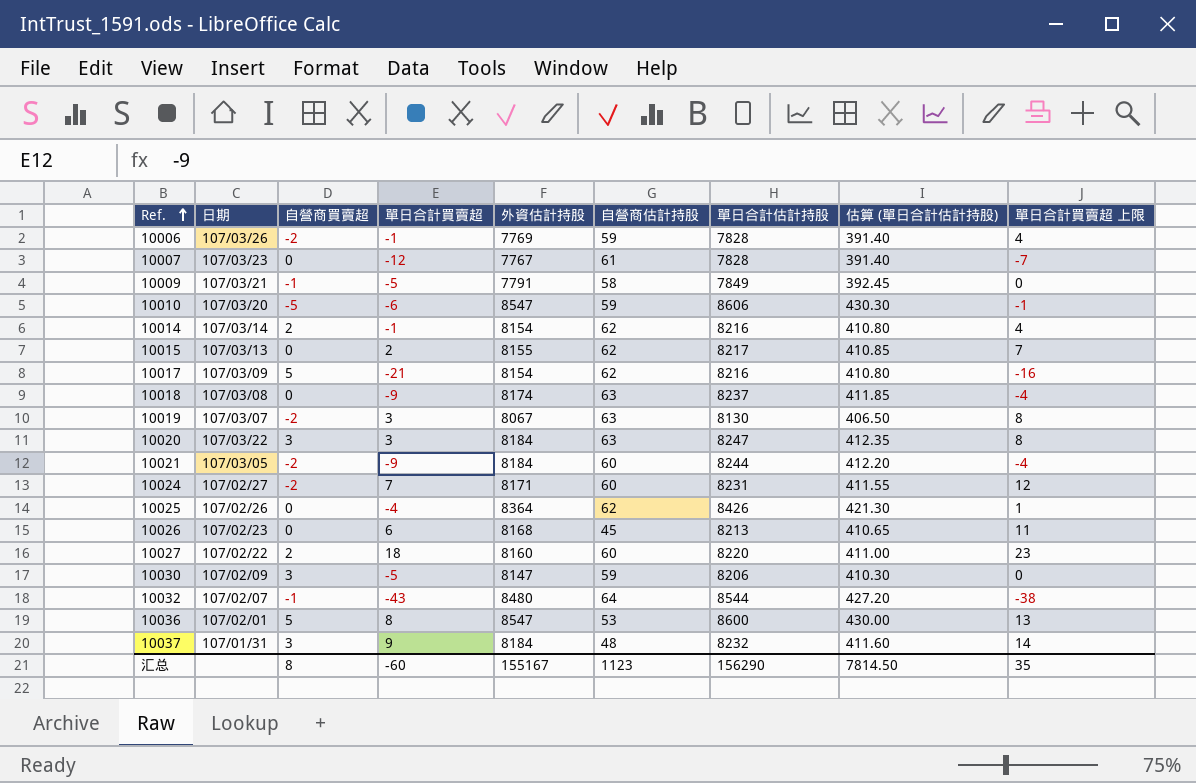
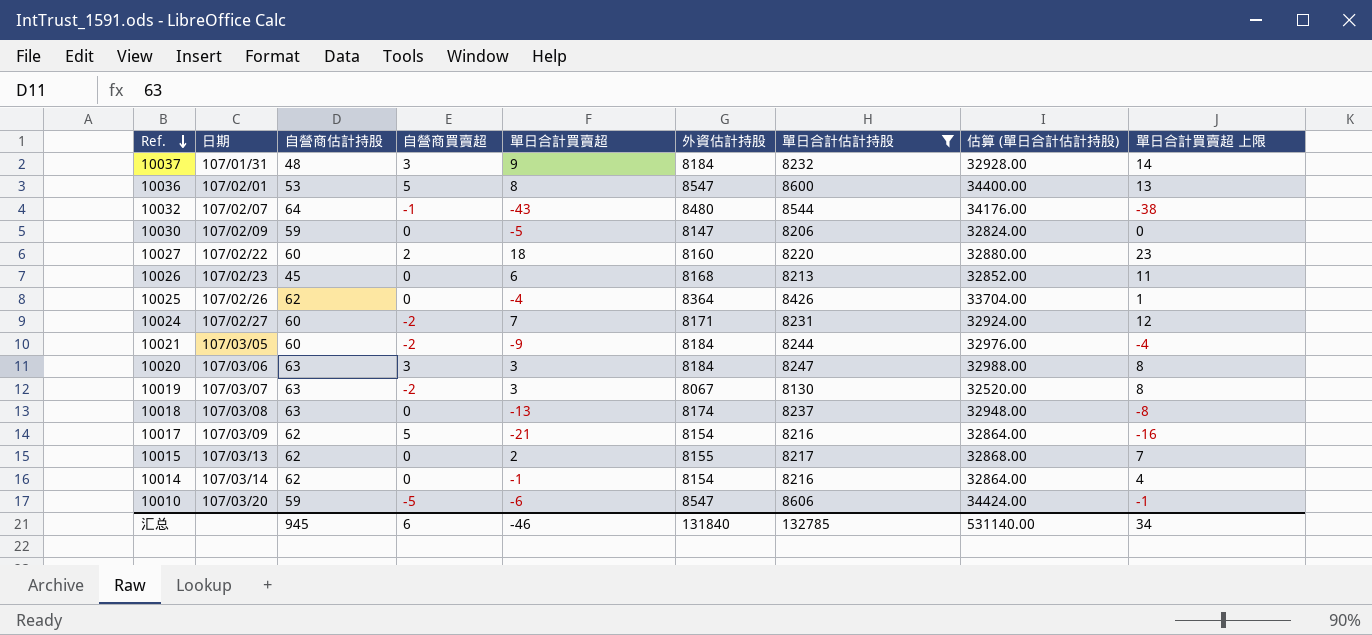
filter: none -> 單日合計估計持股 >= 8130
row order: Ref. ascending -> Ref. descending
column 自營商估計持股 | position: 6 -> 3
column 估算 (單日合計估計持股) | formula: [單日合計估計持股] * 0.05 -> [單日合計估計持股] * 4
10030 | 自營商買賣超: 3 -> 0
10020 | 日期: 107/03/22 -> 107/03/06
10018 | 單日合計買賣超: -9 -> -13
10018 | 單日合計買賣超 上限: -4 -> -8
10014 | 自營商買賣超: 2 -> 0
汇总 | 自營商估計持股: 1123 -> 945
汇总 | 自營商買賣超: 8 -> 6
汇总 | 單日合計買賣超: -60 -> -46
汇总 | 外資估計持股: 155167 -> 131840
汇总 | 單日合計估計持股: 156290 -> 132785
汇总 | 估算 (單日合計估計持股): 7814.50 -> 531140.00
汇总 | 單日合計買賣超 上限: 35 -> 34

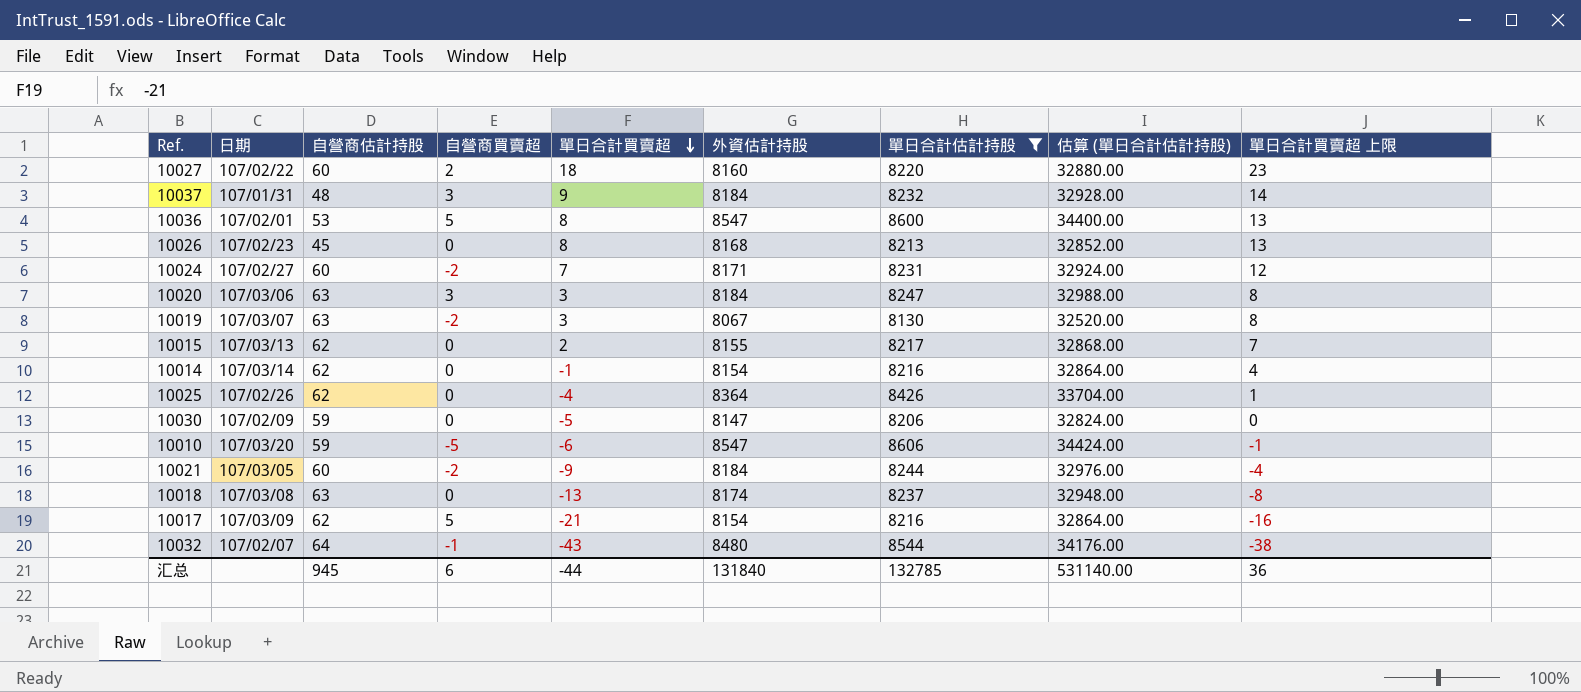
row order: Ref. descending -> 單日合計買賣超 descending
10026 | 單日合計買賣超: 6 -> 8
10026 | 單日合計買賣超 上限: 11 -> 13
汇总 | 單日合計買賣超: -46 -> -44
汇总 | 單日合計買賣超 上限: 34 -> 36

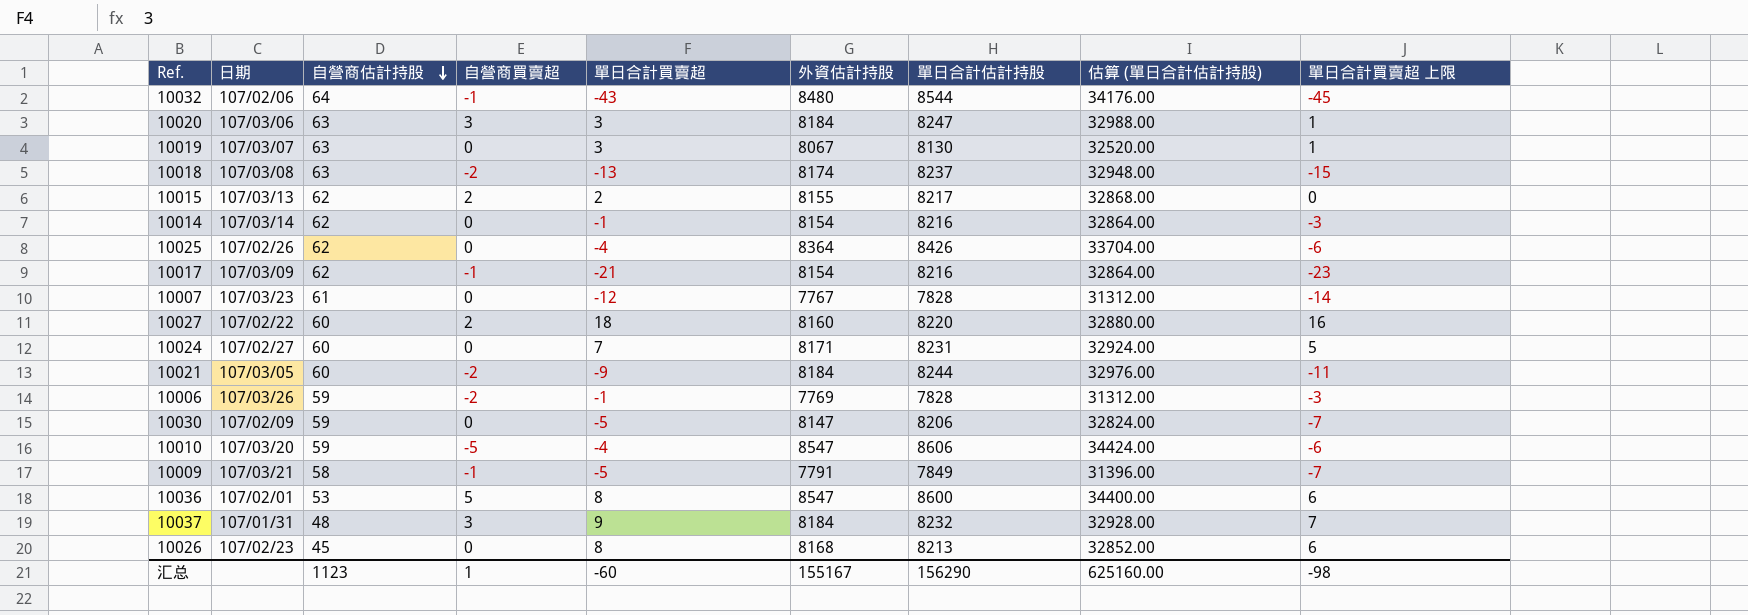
filter: 單日合計估計持股 >= 8130 -> none
row order: 單日合計買賣超 descending -> 自營商估計持股 descending
column 單日合計買賣超 上限 | formula: [單日合計買賣超] + 5 -> [單日合計買賣超] - 2
10032 | 日期: 107/02/07 -> 107/02/06
10019 | 自營商買賣超: -2 -> 0
10018 | 自營商買賣超: 0 -> -2
10015 | 自營商買賣超: 0 -> 2
10017 | 自營商買賣超: 5 -> -1
10024 | 自營商買賣超: -2 -> 0
10010 | 單日合計買賣超: -6 -> -4
汇总 | 自營商估計持股: 945 -> 1123
汇总 | 自營商買賣超: 6 -> 1
汇总 | 單日合計買賣超: -44 -> -60
汇总 | 外資估計持股: 131840 -> 155167
汇总 | 單日合計估計持股: 132785 -> 156290
汇总 | 估算 (單日合計估計持股): 531140.00 -> 625160.00
汇总 | 單日合計買賣超 上限: 36 -> -98

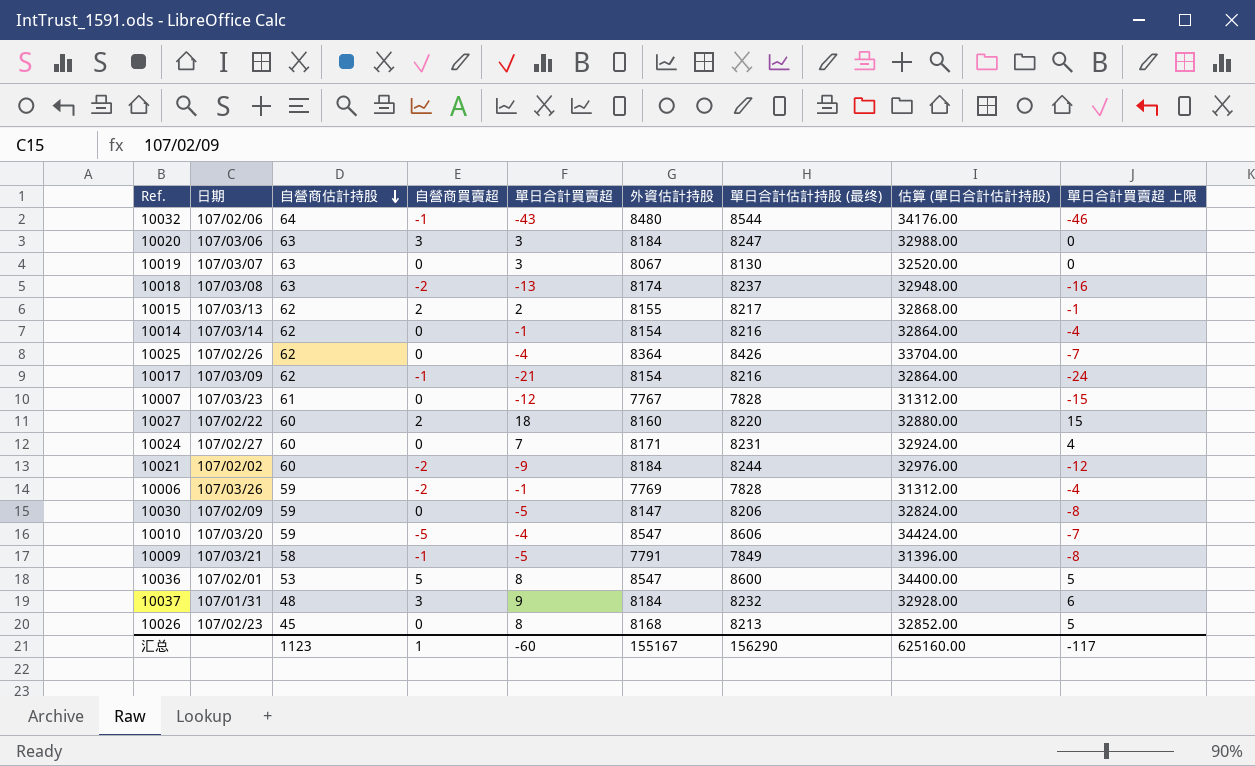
column name: 單日合計估計持股 -> 單日合計估計持股 (最终)
column 單日合計買賣超 上限 | formula: [單日合計買賣超] - 2 -> [單日合計買賣超] - 3
10021 | 日期: 107/03/05 -> 107/02/02
汇总 | 單日合計買賣超 上限: -98 -> -117

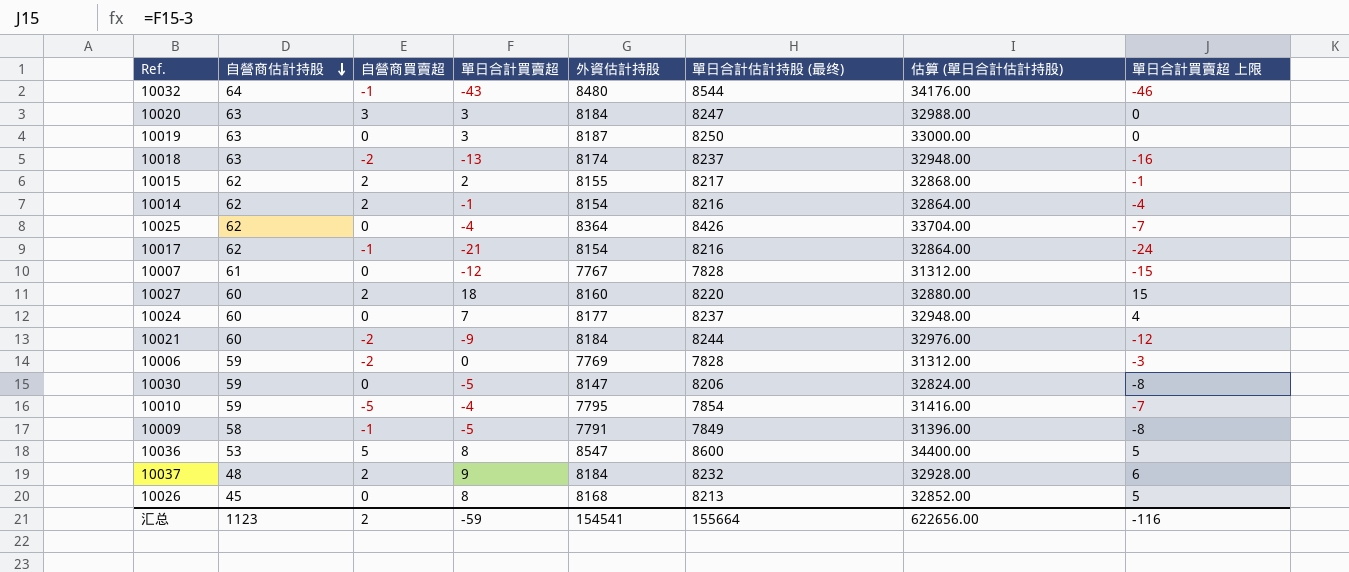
column 日期 | position: 2 -> none
10019 | 外資估計持股: 8067 -> 8187
10019 | 單日合計估計持股 (最终): 8130 -> 8250
10019 | 估算 (單日合計估計持股): 32520.00 -> 33000.00
10014 | 自營商買賣超: 0 -> 2
10024 | 外資估計持股: 8171 -> 8177
10024 | 單日合計估計持股 (最终): 8231 -> 8237
10024 | 估算 (單日合計估計持股): 32924.00 -> 32948.00
10006 | 單日合計買賣超: -1 -> 0
10006 | 單日合計買賣超 上限: -4 -> -3
10010 | 外資估計持股: 8547 -> 7795
10010 | 單日合計估計持股 (最终): 8606 -> 7854
10010 | 估算 (單日合計估計持股): 34424.00 -> 31416.00
10037 | 自營商買賣超: 3 -> 2
汇总 | 自營商買賣超: 1 -> 2
汇总 | 單日合計買賣超: -60 -> -59
汇总 | 外資估計持股: 155167 -> 154541
汇总 | 單日合計估計持股 (最终): 156290 -> 155664
汇总 | 估算 (單日合計估計持股): 625160.00 -> 622656.00
汇总 | 單日合計買賣超 上限: -117 -> -116

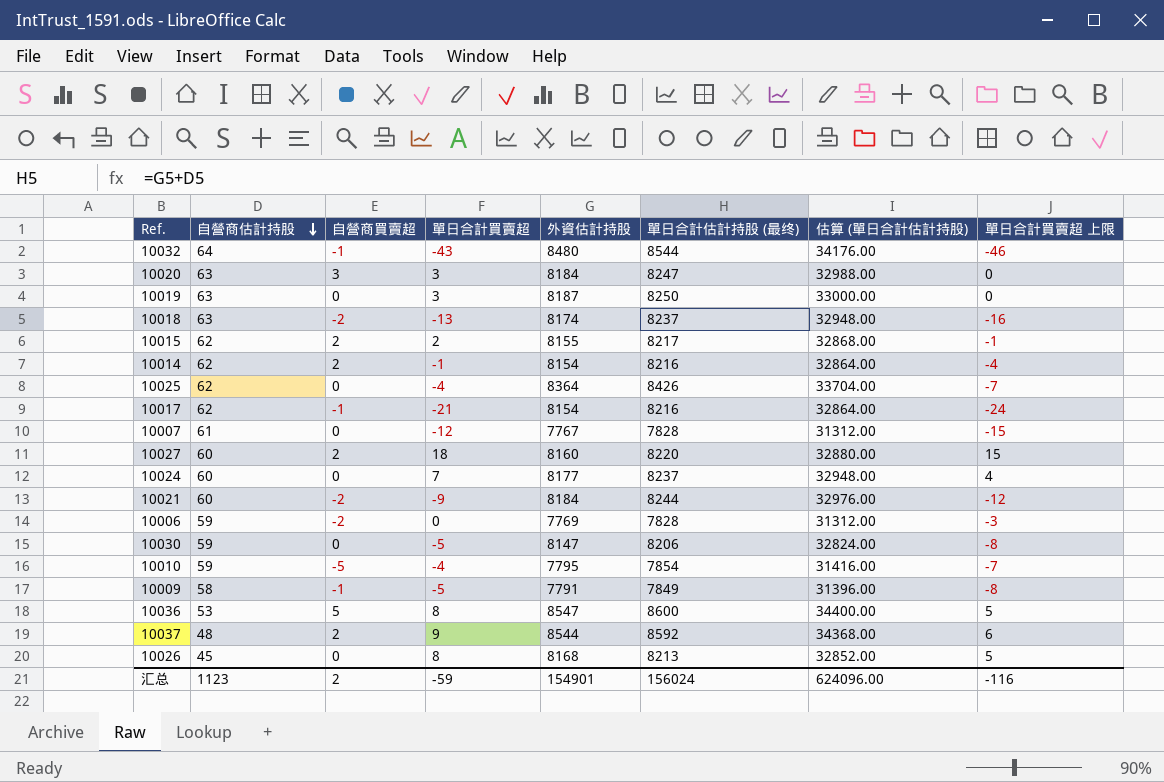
10037 | 外資估計持股: 8184 -> 8544
10037 | 單日合計估計持股 (最终): 8232 -> 8592
10037 | 估算 (單日合計估計持股): 32928.00 -> 34368.00
汇总 | 外資估計持股: 154541 -> 154901
汇总 | 單日合計估計持股 (最终): 155664 -> 156024
汇总 | 估算 (單日合計估計持股): 622656.00 -> 624096.00

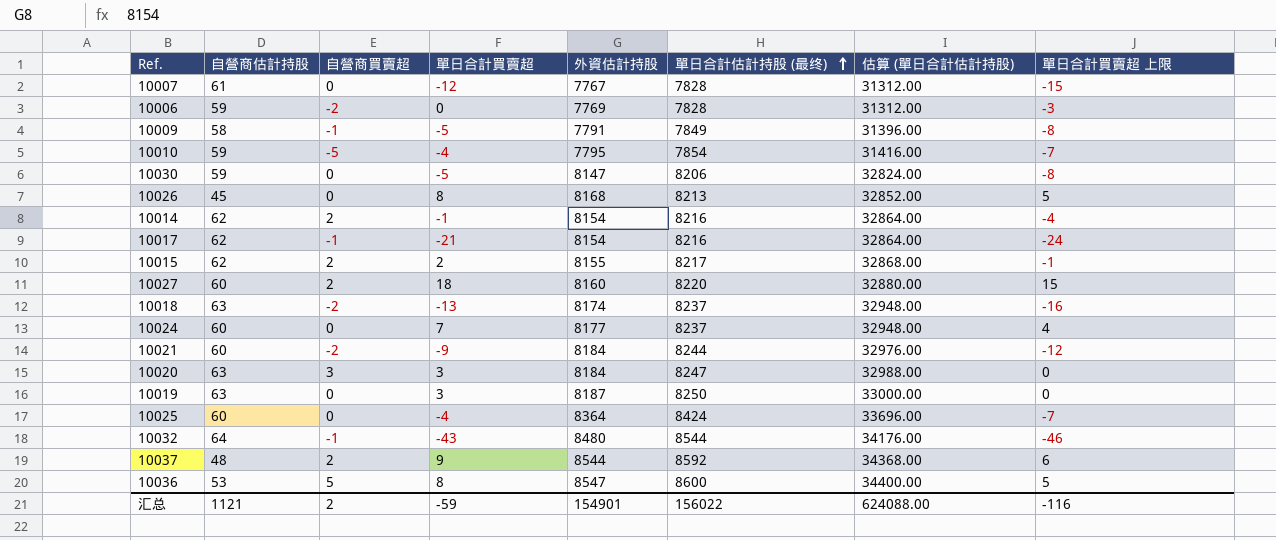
row order: 自營商估計持股 descending -> 單日合計估計持股 (最终) ascending
10025 | 自營商估計持股: 62 -> 60
10025 | 單日合計估計持股 (最终): 8426 -> 8424
10025 | 估算 (單日合計估計持股): 33704.00 -> 33696.00
汇总 | 自營商估計持股: 1123 -> 1121
汇总 | 單日合計估計持股 (最终): 156024 -> 156022
汇总 | 估算 (單日合計估計持股): 624096.00 -> 624088.00

